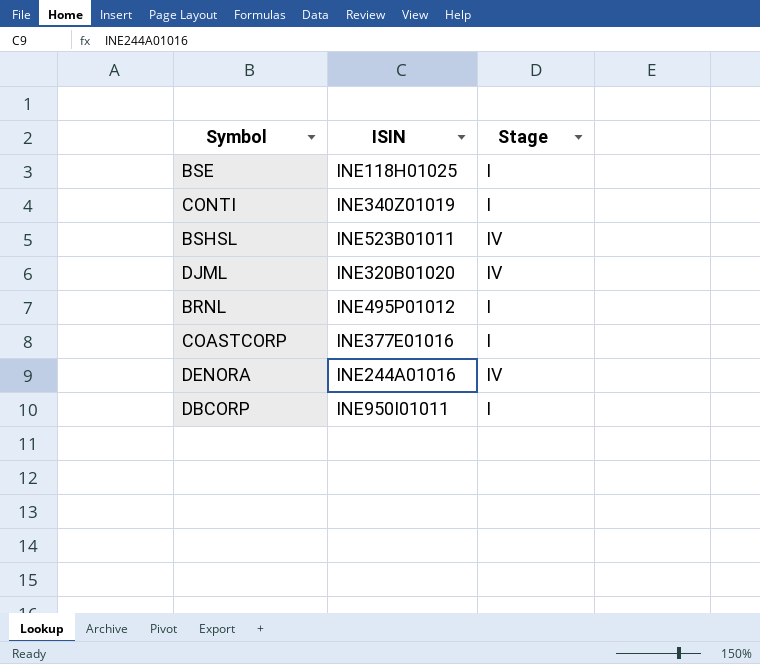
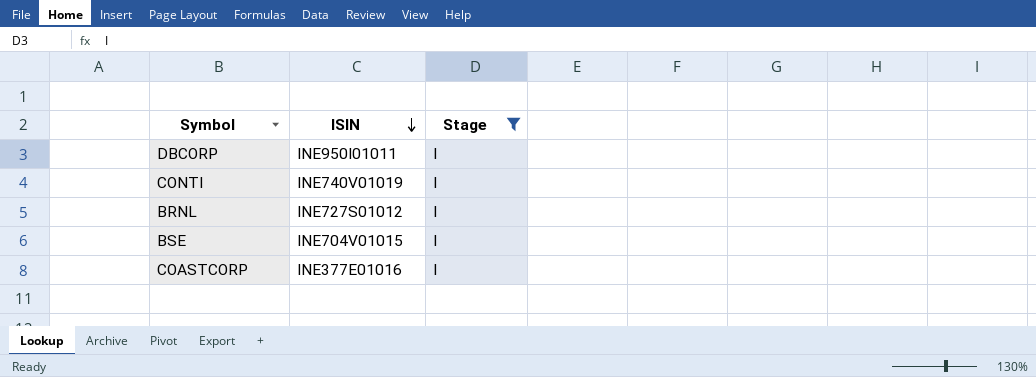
filter: none -> Stage = I
row order: none -> ISIN descending
CONTI | ISIN: INE340Z01019 -> INE740V01019
BRNL | ISIN: INE495P01012 -> INE727S01012
BSE | ISIN: INE118H01025 -> INE704V01015

